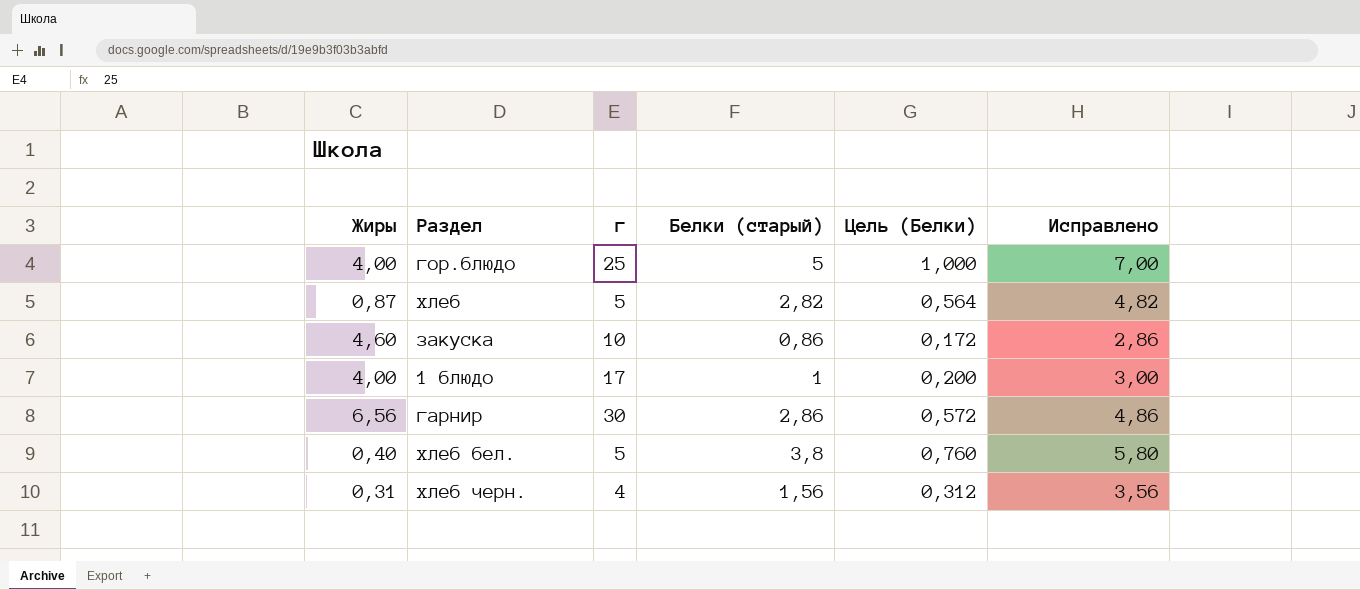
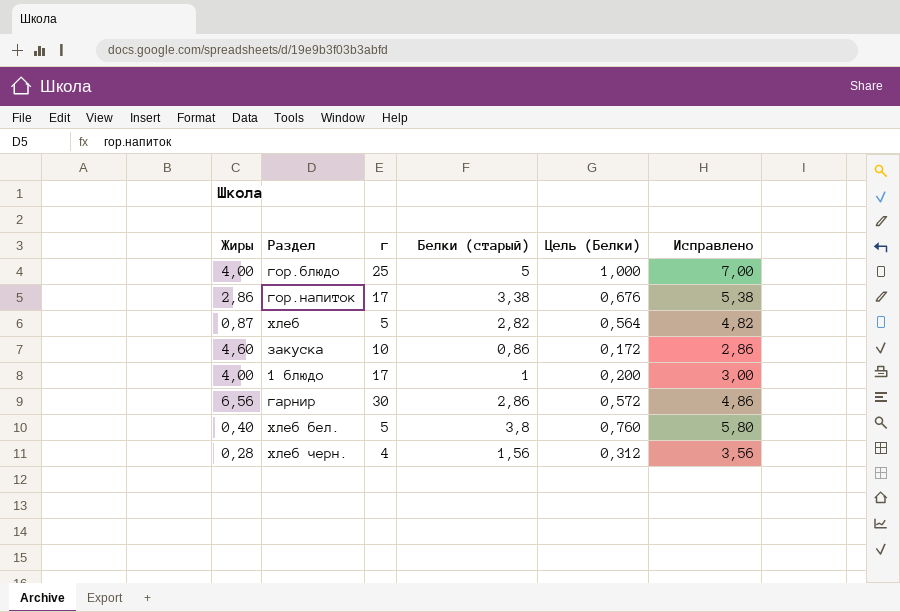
row гор.напиток: none -> 2,86 | 17 | 3,38 | 0,676 | 5,38
хлеб черн. | Жиры: 0,31 -> 0,28

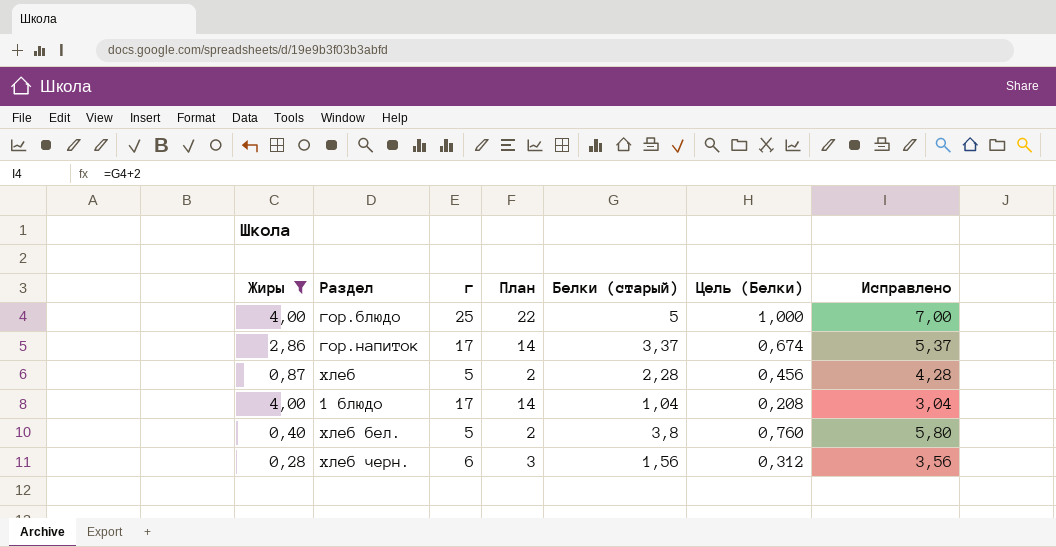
filter: none -> Жиры <= 4,00
column План | formula: none -> [г] - 3
гор.напиток | Белки (старый): 3,38 -> 3,37
гор.напиток | Цель (Белки): 0,676 -> 0,674
гор.напиток | Исправлено: 5,38 -> 5,37
хлеб | Белки (старый): 2,82 -> 2,28
хлеб | Цель (Белки): 0,564 -> 0,456
хлеб | Исправлено: 4,82 -> 4,28
1 блюдо | Белки (старый): 1 -> 1,04
1 блюдо | Цель (Белки): 0,200 -> 0,208
1 блюдо | Исправлено: 3,00 -> 3,04
хлеб черн. | г: 4 -> 6

